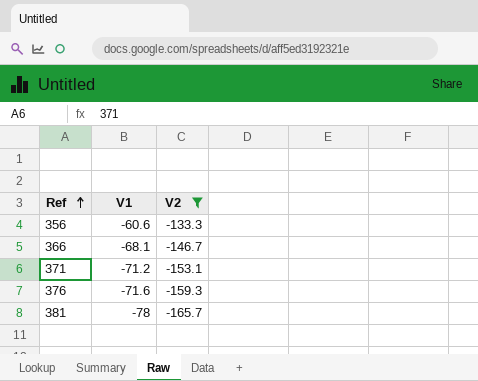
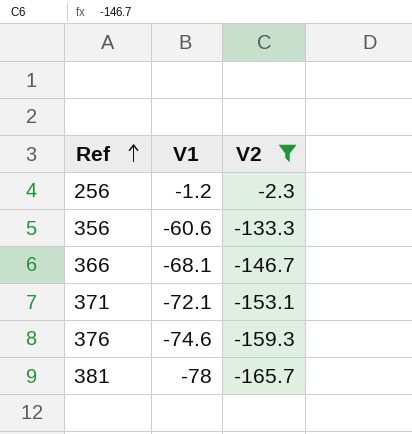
row 256: none -> -1.2 | -2.3
371 | V1: -71.2 -> -72.1
376 | V1: -71.6 -> -74.6

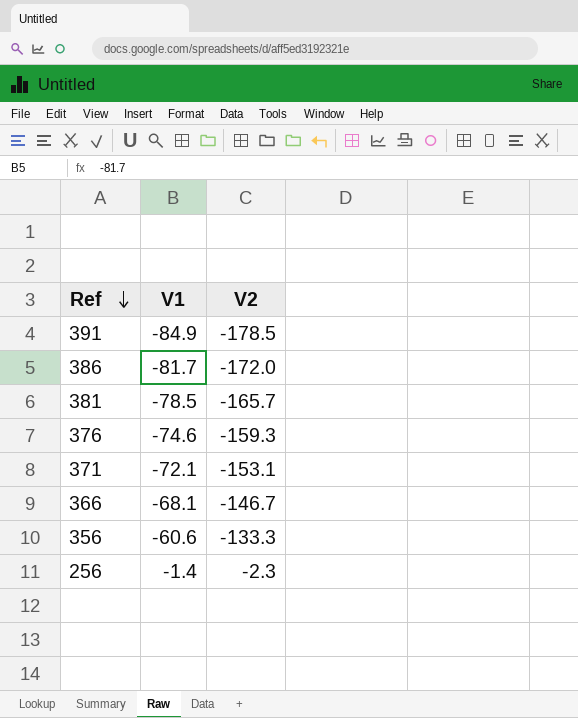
filter: V2 >= -165.7 -> none
row order: Ref ascending -> Ref descending
381 | V1: -78 -> -78.5
256 | V1: -1.2 -> -1.4

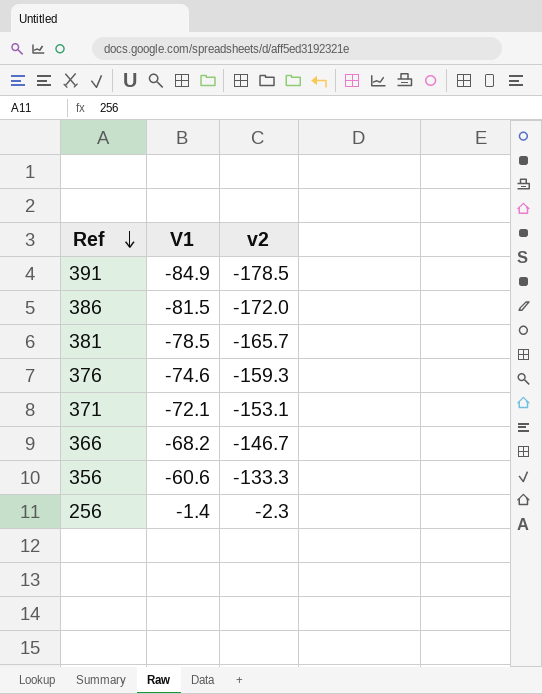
column name: V2 -> v2
386 | V1: -81.7 -> -81.5
366 | V1: -68.1 -> -68.2

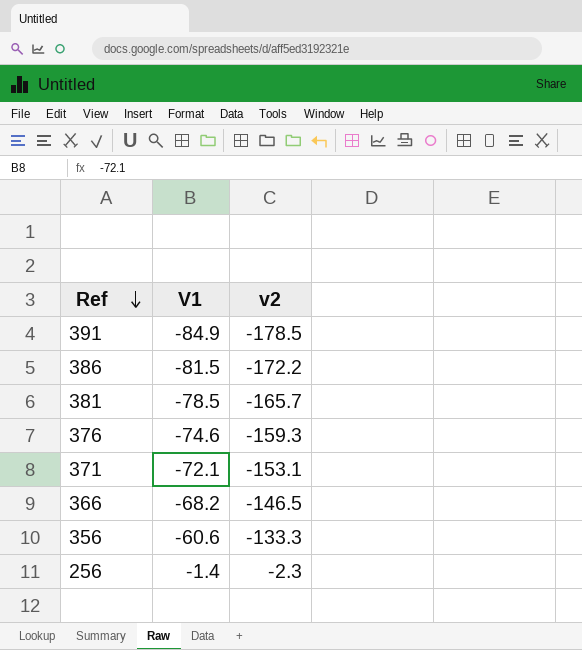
386 | v2: -172.0 -> -172.2
366 | v2: -146.7 -> -146.5

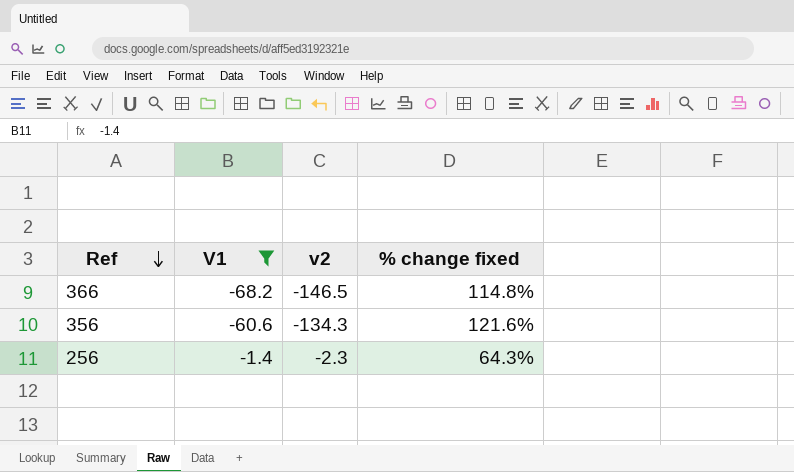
filter: none -> V1 >= -68.2
column % change fixed | formula: none -> ([v2] - [V1]) / [V1]
356 | v2: -133.3 -> -134.3

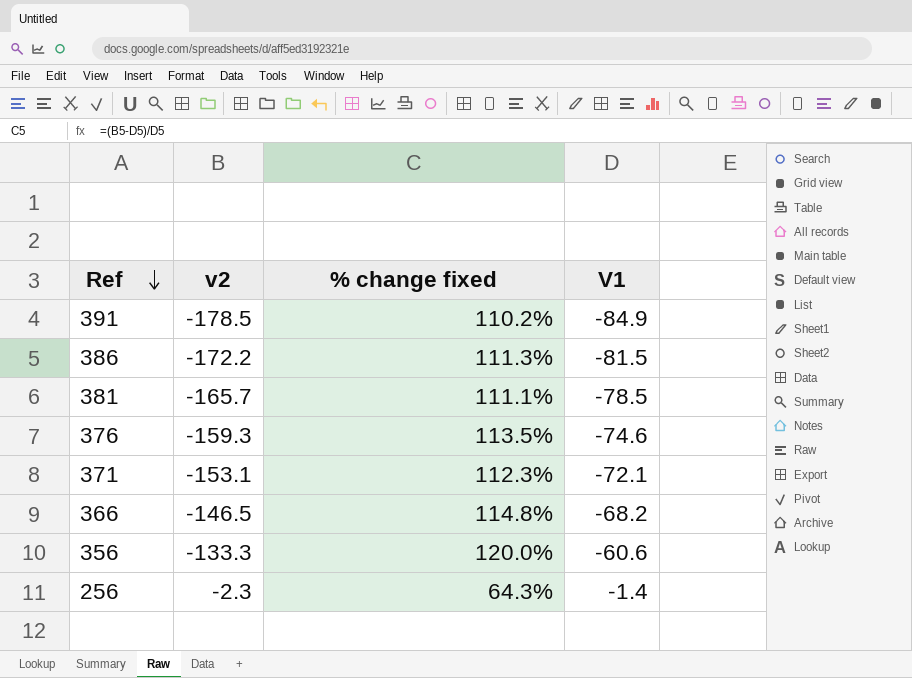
filter: V1 >= -68.2 -> none
column V1 | position: 2 -> 4
356 | v2: -134.3 -> -133.3
356 | % change fixed: 121.6% -> 120.0%

